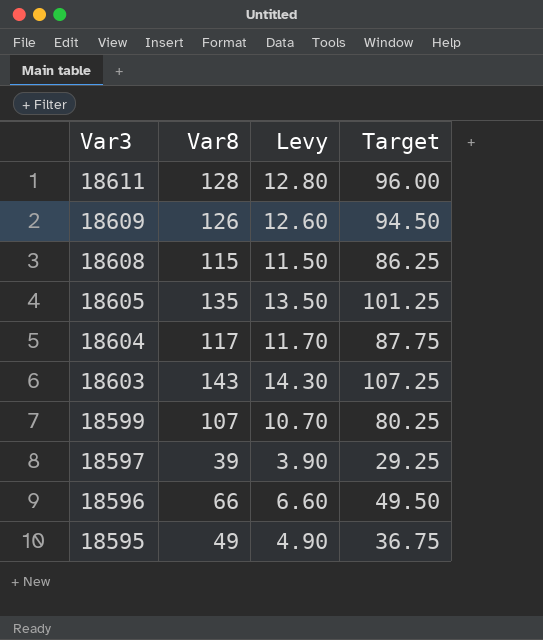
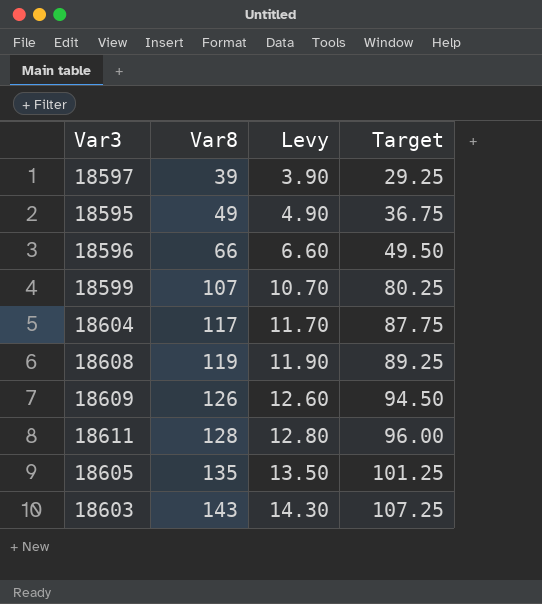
row order: Var3 descending -> Var8 ascending
18608 | Var8: 115 -> 119
18608 | Levy: 11.50 -> 11.90
18608 | Target: 86.25 -> 89.25

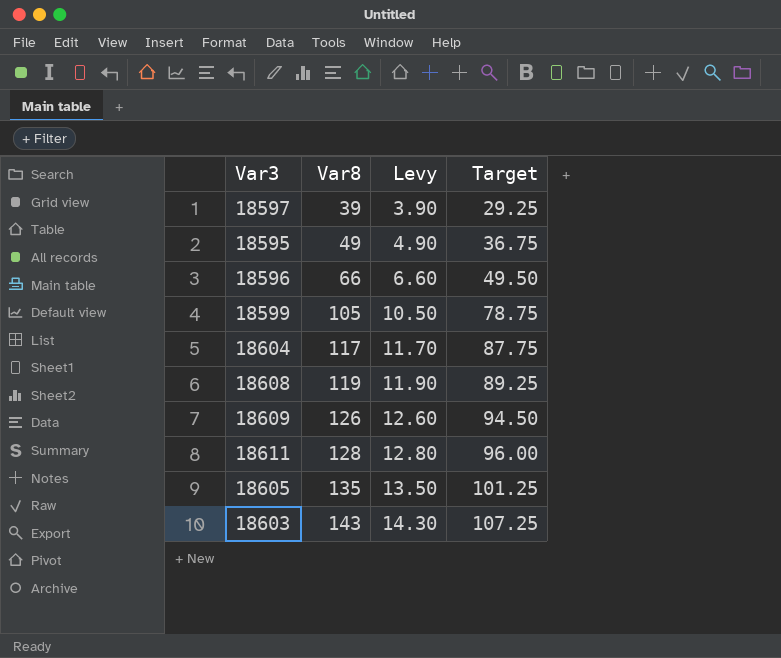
18599 | Var8: 107 -> 105
18599 | Levy: 10.70 -> 10.50
18599 | Target: 80.25 -> 78.75

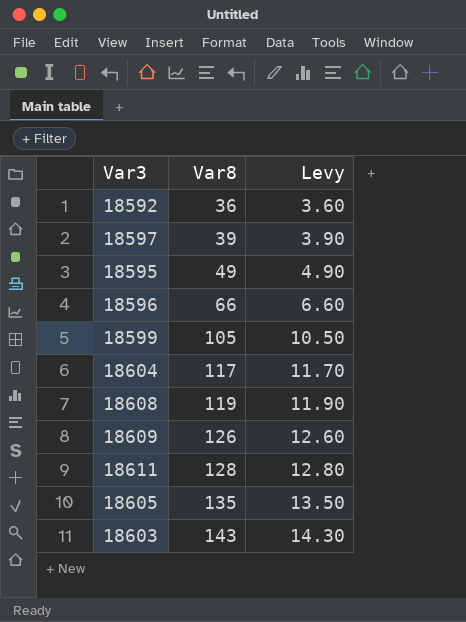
column Target | formula: [Var8] * 0.75 -> none
row 18592: none -> 36 | 3.60

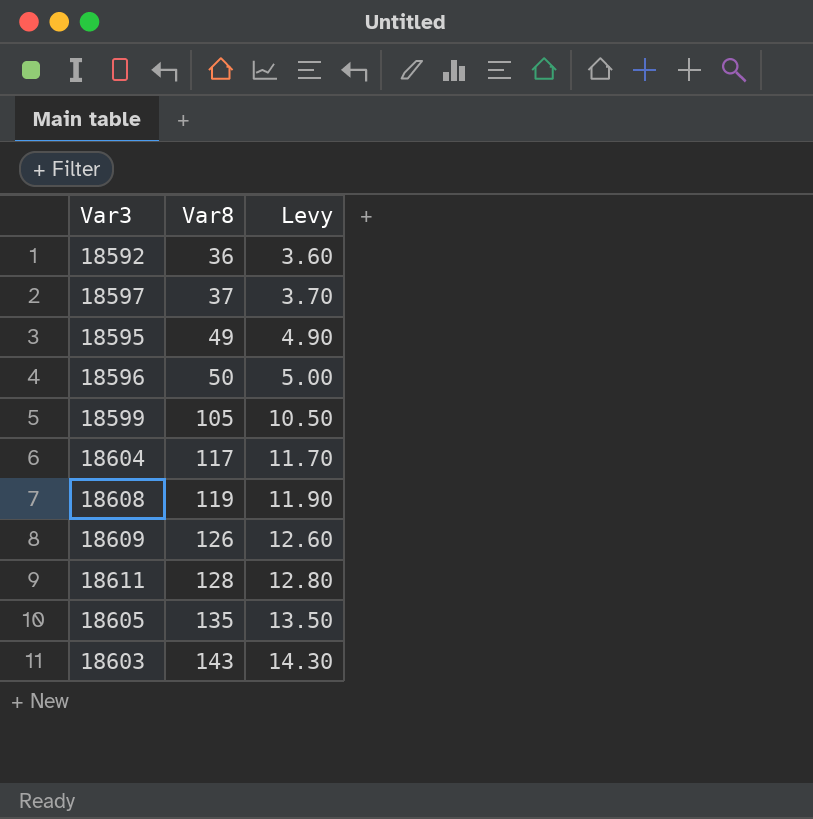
18597 | Var8: 39 -> 37
18597 | Levy: 3.90 -> 3.70
18596 | Var8: 66 -> 50
18596 | Levy: 6.60 -> 5.00

